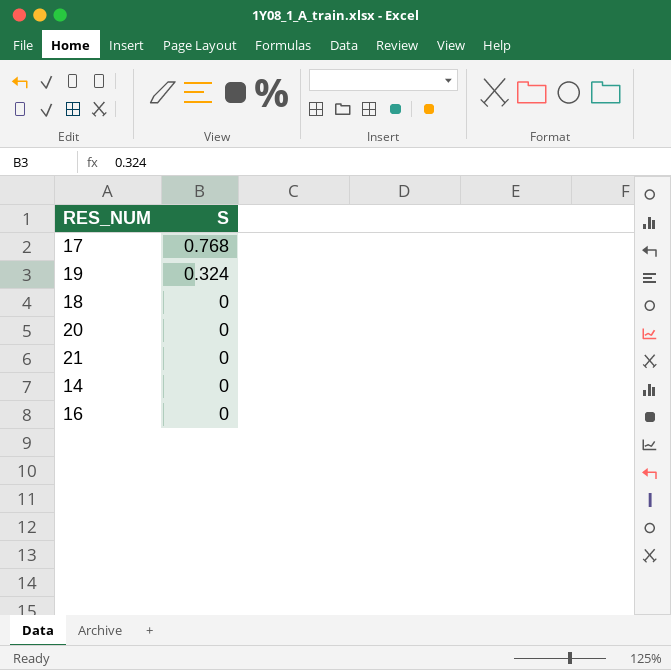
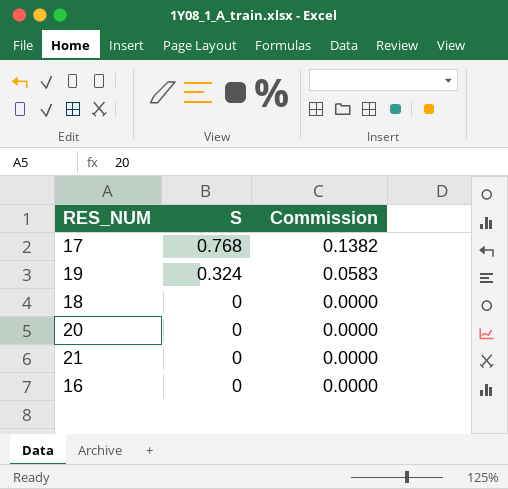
column Commission | formula: none -> [S] * 0.18
row 14: 0 -> none

